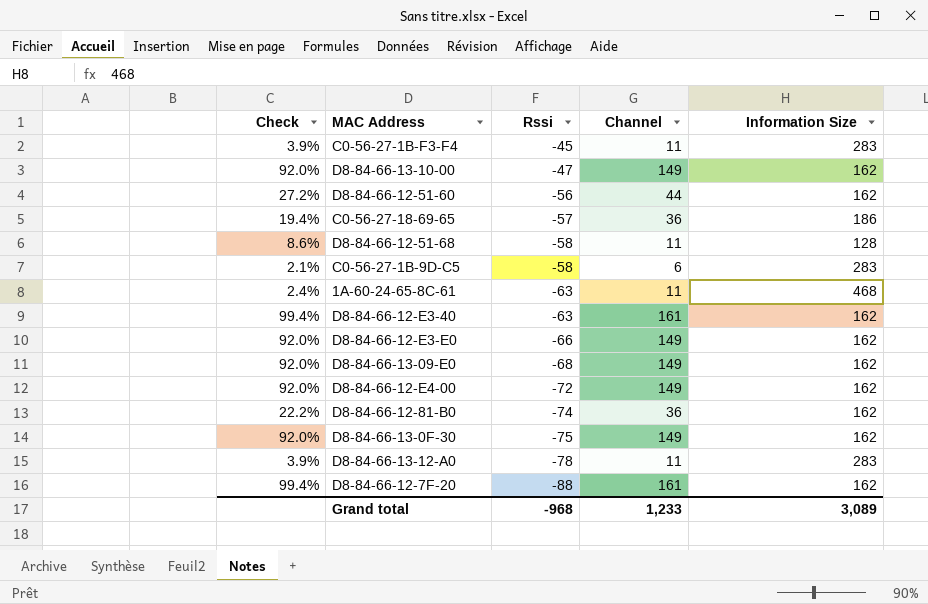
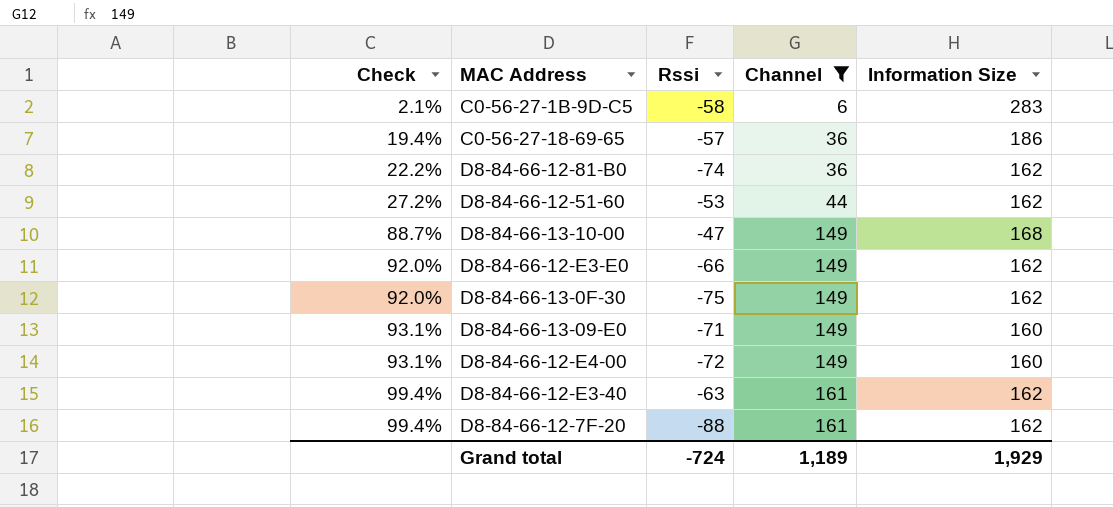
filter: none -> Channel != 11
row order: Rssi descending -> Check ascending
D8-84-66-12-51-60 | Rssi: -56 -> -53
D8-84-66-13-10-00 | Check: 92.0% -> 88.7%
D8-84-66-13-10-00 | Information Size: 162 -> 168
D8-84-66-13-09-E0 | Check: 92.0% -> 93.1%
D8-84-66-13-09-E0 | Rssi: -68 -> -71
D8-84-66-13-09-E0 | Information Size: 162 -> 160
D8-84-66-12-E4-00 | Check: 92.0% -> 93.1%
D8-84-66-12-E4-00 | Information Size: 162 -> 160
Grand total | Rssi: -968 -> -724
Grand total | Channel: 1,233 -> 1,189
Grand total | Information Size: 3,089 -> 1,929

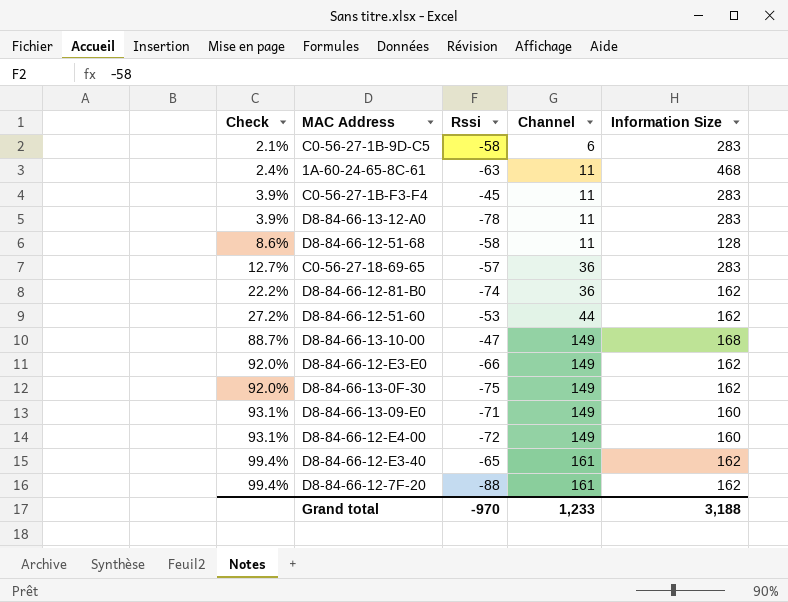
filter: Channel != 11 -> none
C0-56-27-18-69-65 | Check: 19.4% -> 12.7%
C0-56-27-18-69-65 | Information Size: 186 -> 283
D8-84-66-12-E3-40 | Rssi: -63 -> -65
Grand total | Rssi: -724 -> -970
Grand total | Channel: 1,189 -> 1,233
Grand total | Information Size: 1,929 -> 3,188

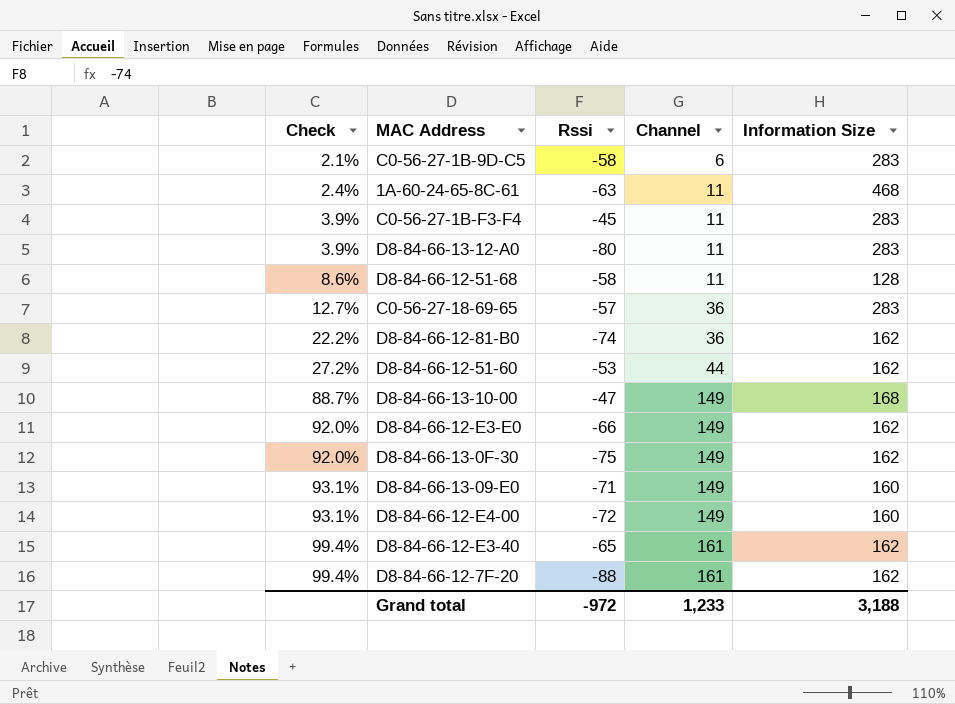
D8-84-66-13-12-A0 | Rssi: -78 -> -80
Grand total | Rssi: -970 -> -972

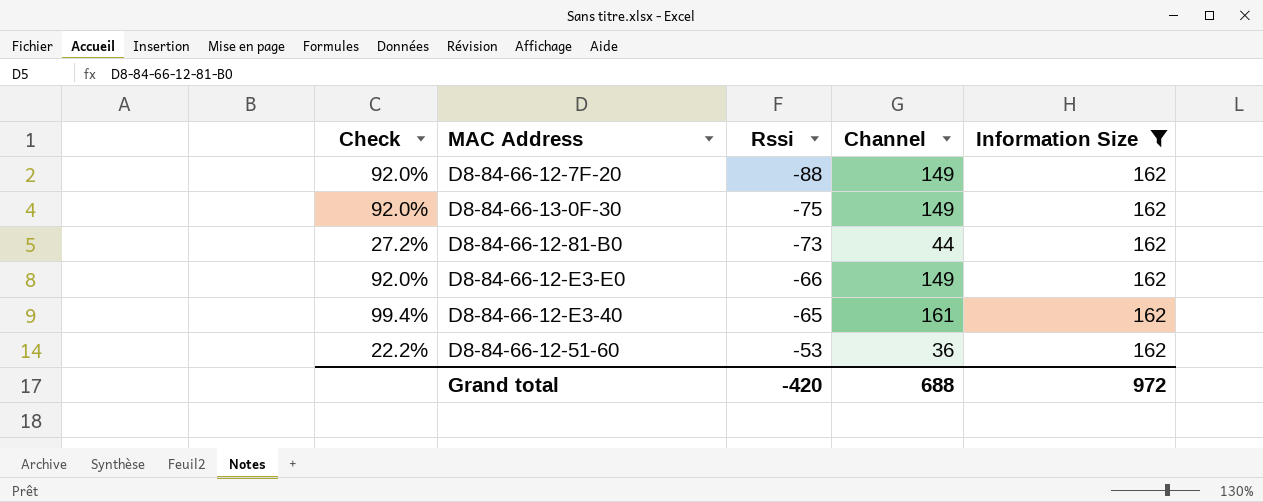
filter: none -> Information Size = 162
row order: Check ascending -> Rssi ascending
D8-84-66-12-7F-20 | Check: 99.4% -> 92.0%
D8-84-66-12-7F-20 | Channel: 161 -> 149
D8-84-66-12-81-B0 | Check: 22.2% -> 27.2%
D8-84-66-12-81-B0 | Rssi: -74 -> -73
D8-84-66-12-81-B0 | Channel: 36 -> 44
D8-84-66-12-51-60 | Check: 27.2% -> 22.2%
D8-84-66-12-51-60 | Channel: 44 -> 36
Grand total | Rssi: -972 -> -420
Grand total | Channel: 1,233 -> 688
Grand total | Information Size: 3,188 -> 972

